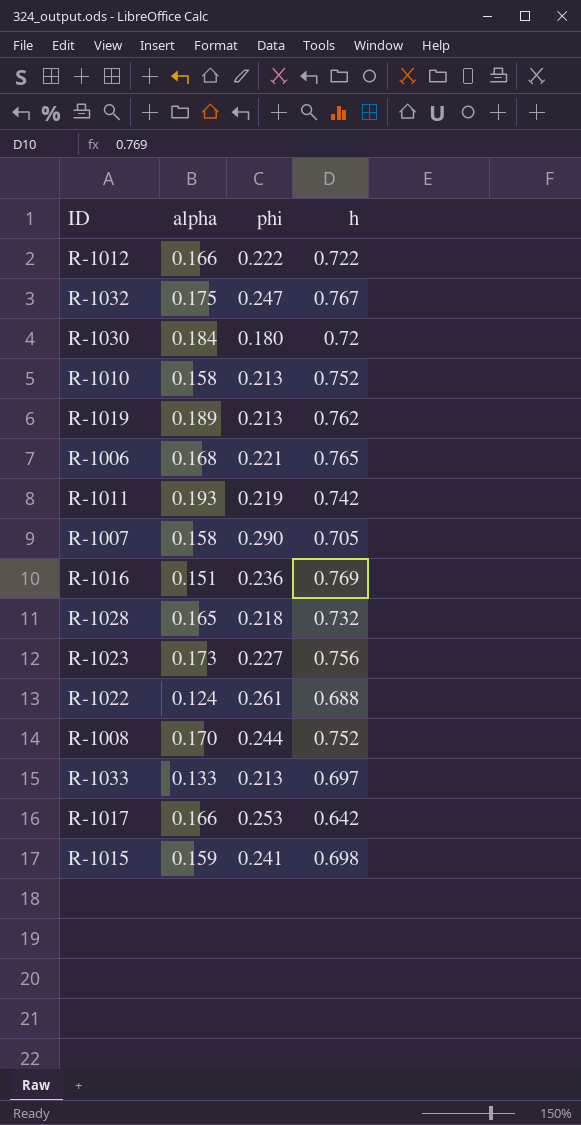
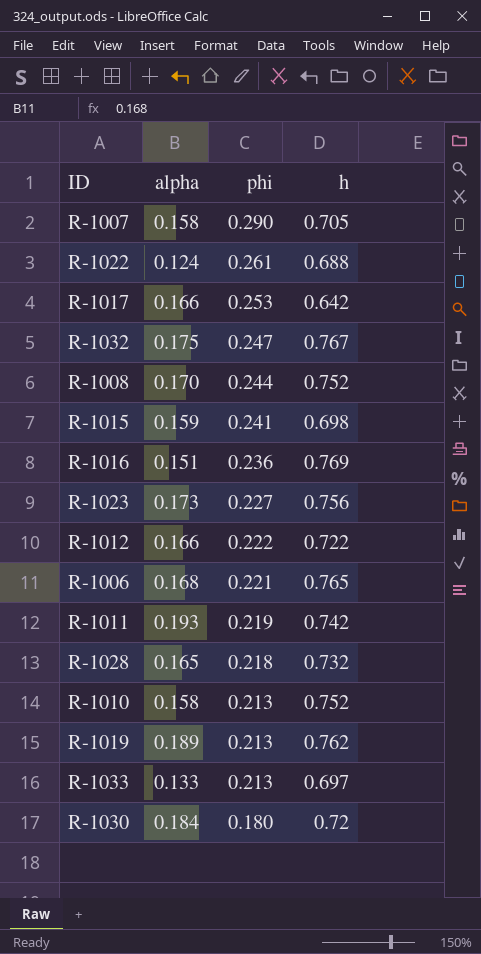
row order: none -> phi descending

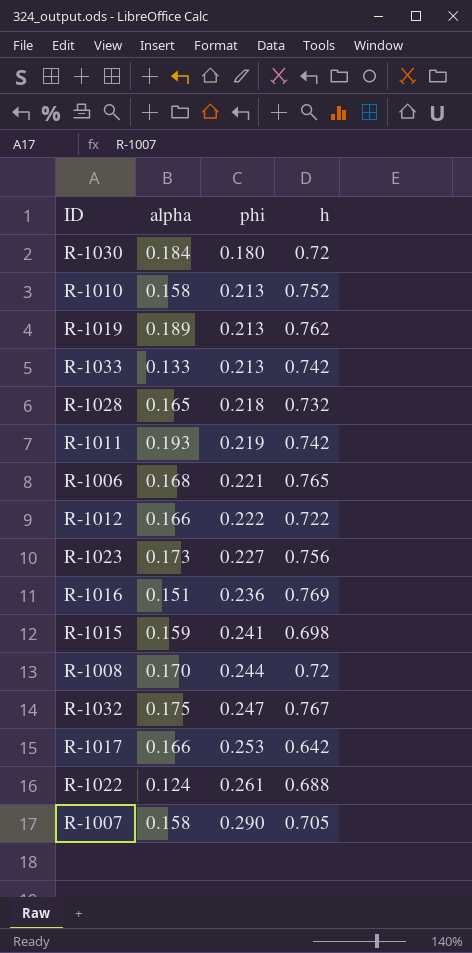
row order: phi descending -> phi ascending
R-1033 | h: 0.697 -> 0.742
R-1008 | h: 0.752 -> 0.72

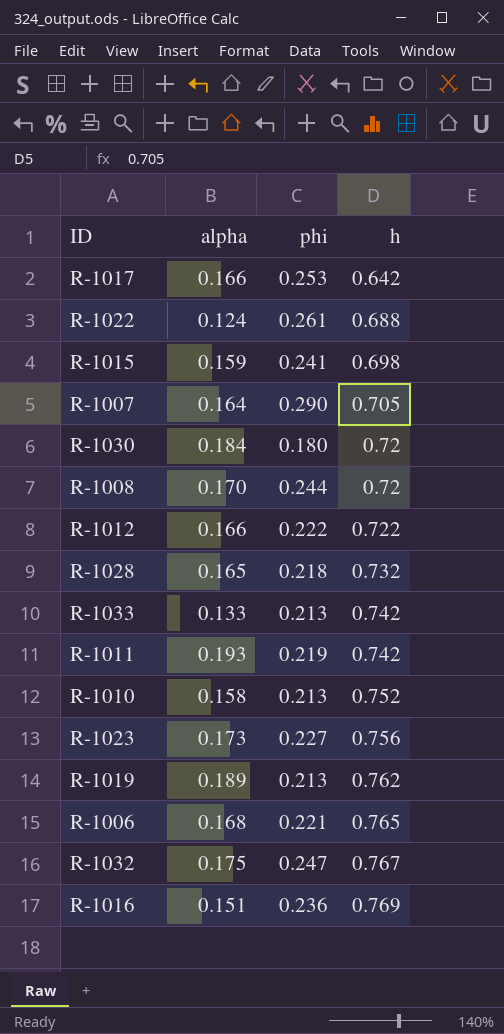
row order: phi ascending -> h ascending
R-1007 | alpha: 0.158 -> 0.164

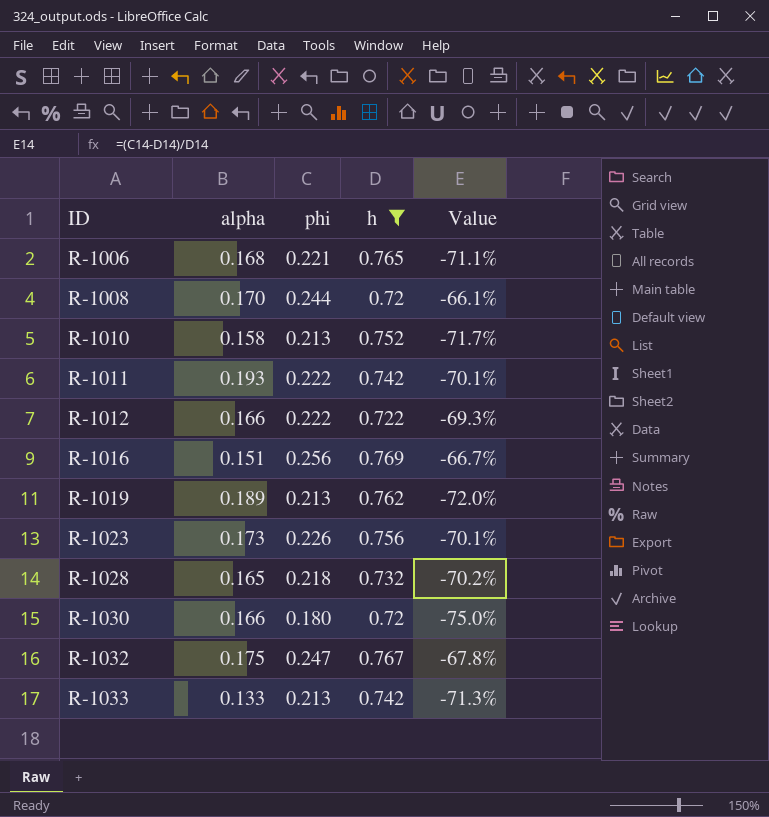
filter: none -> h >= 0.72
row order: h ascending -> ID ascending
column Value | formula: none -> ([phi] - [h]) / [h]
R-1011 | phi: 0.219 -> 0.222
R-1016 | phi: 0.236 -> 0.256
R-1023 | phi: 0.227 -> 0.226
R-1030 | alpha: 0.184 -> 0.166

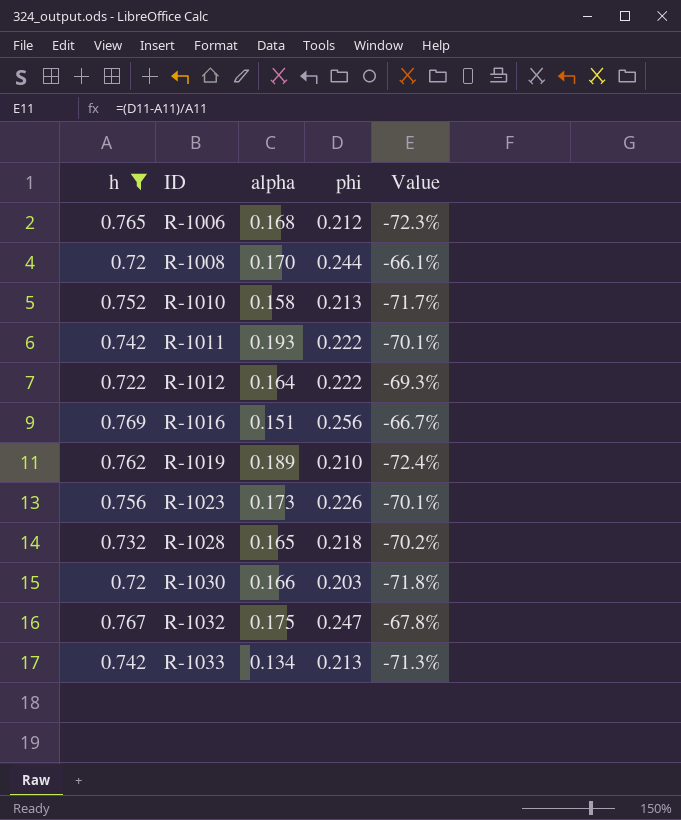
column h | position: 4 -> 1
R-1006 | phi: 0.221 -> 0.212
R-1006 | Value: -71.1% -> -72.3%
R-1012 | alpha: 0.166 -> 0.164
R-1019 | phi: 0.213 -> 0.210
R-1019 | Value: -72.0% -> -72.4%
R-1030 | phi: 0.180 -> 0.203
R-1030 | Value: -75.0% -> -71.8%
R-1033 | alpha: 0.133 -> 0.134

